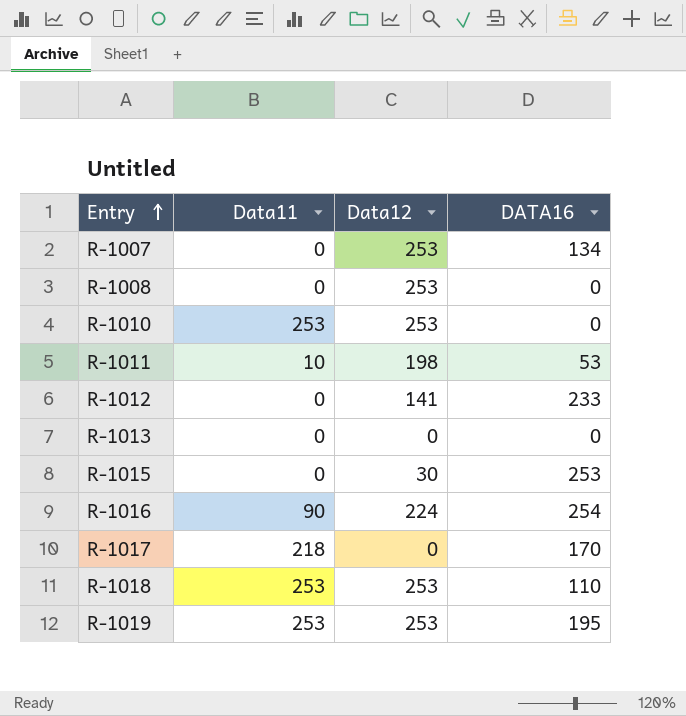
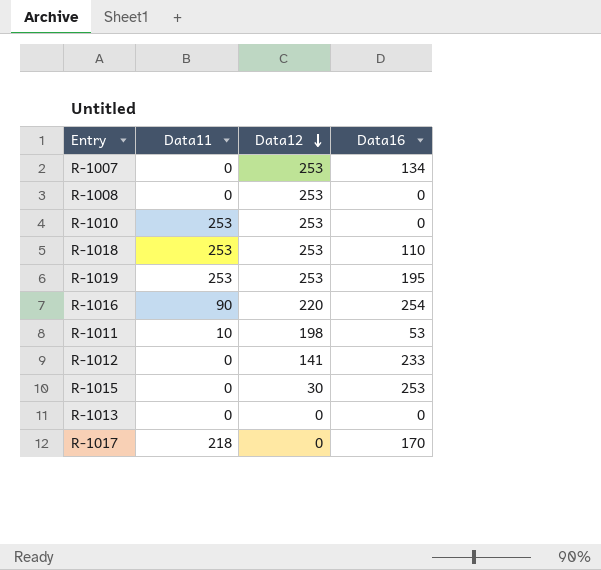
row order: Entry ascending -> Data12 descending
column name: DATA16 -> Data16
R-1016 | Data12: 224 -> 220

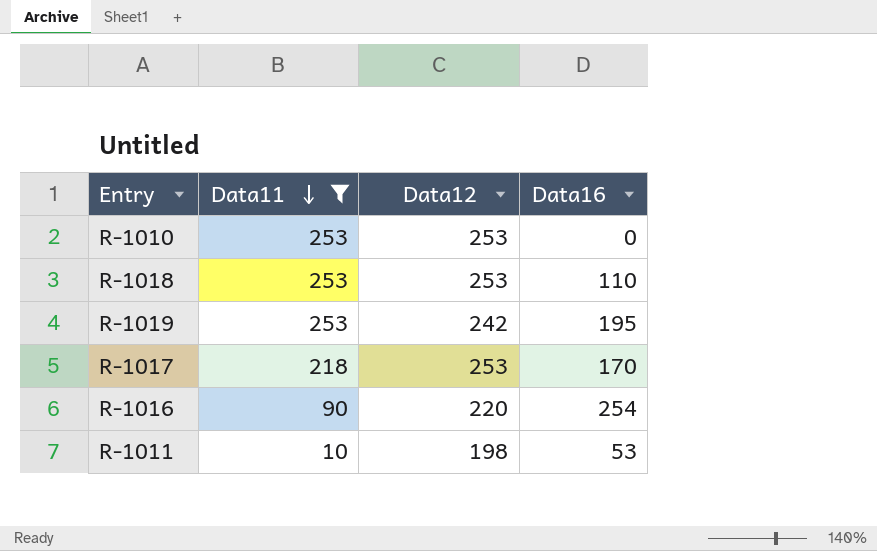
filter: none -> Data11 != 0
row order: Data12 descending -> Data11 descending
R-1019 | Data12: 253 -> 242
R-1017 | Data12: 0 -> 253

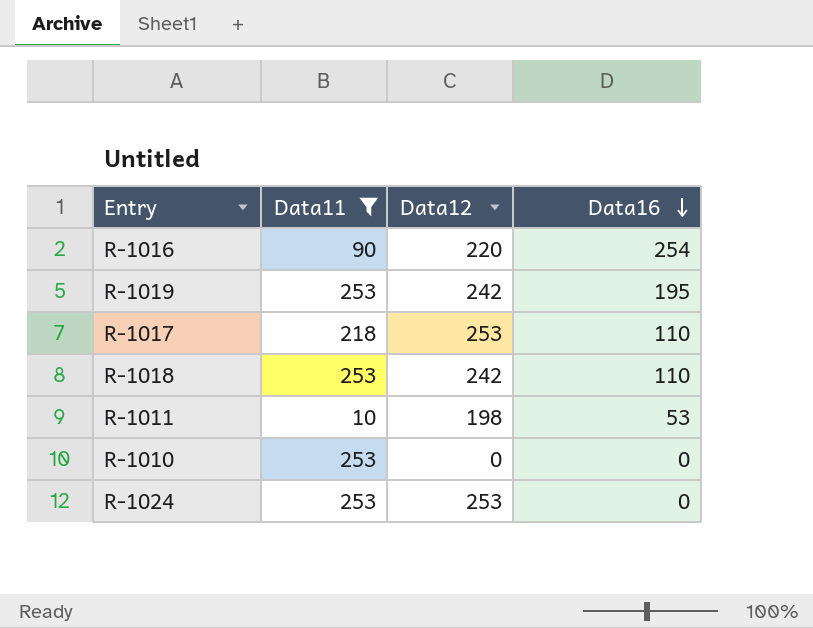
row order: Data11 descending -> Data16 descending
R-1017 | Data16: 170 -> 110
R-1018 | Data12: 253 -> 242
R-1010 | Data12: 253 -> 0
row R-1024: none -> 253 | 253 | 0

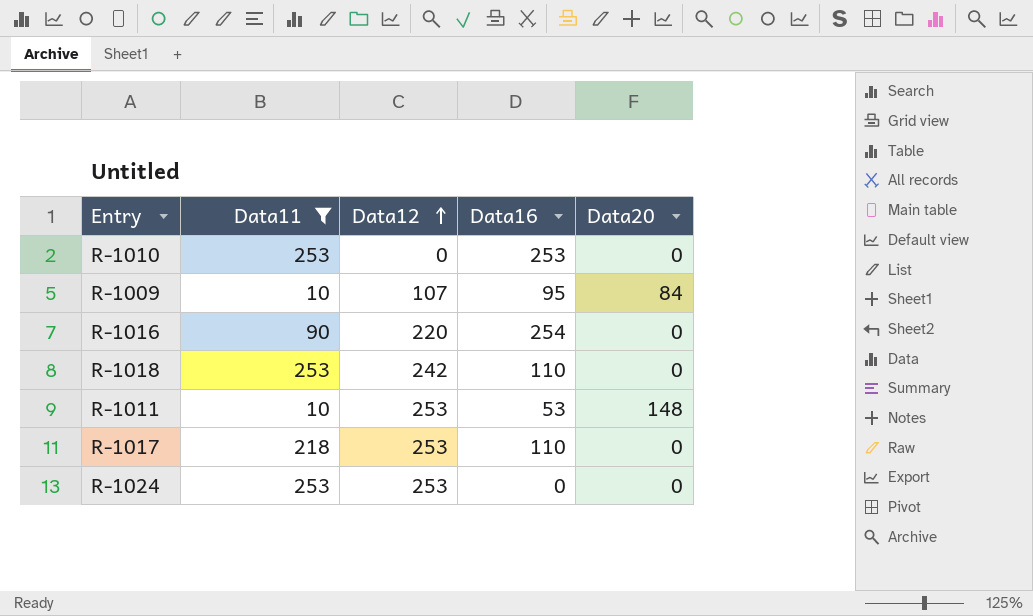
row order: Data16 descending -> Data12 ascending
column Data20 | position: none -> 5
row R-1019: 253 | 242 | 195 -> none
R-1010 | Data16: 0 -> 253
row R-1009: none -> 10 | 107 | 95 | 84
R-1011 | Data12: 198 -> 253

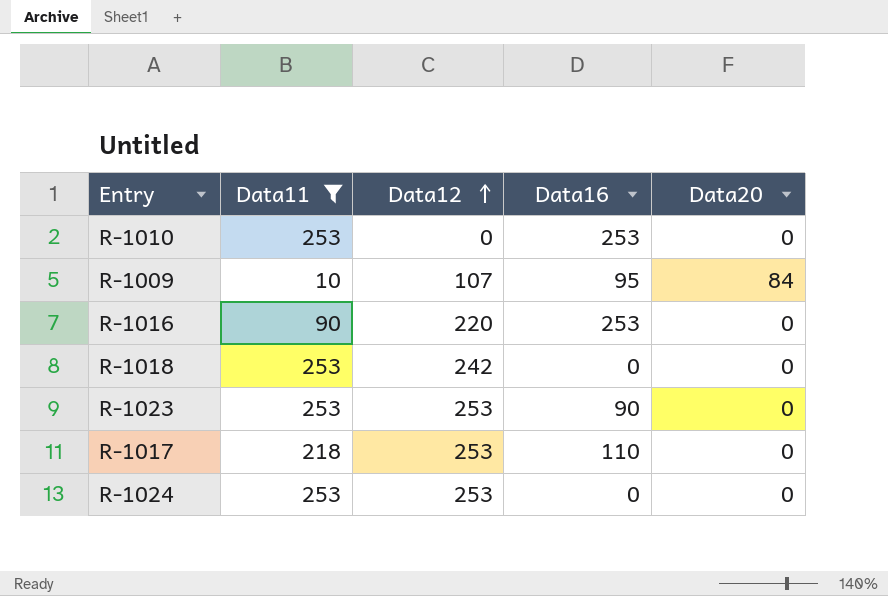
row R-1011: 10 | 253 | 53 | 148 -> none
R-1016 | Data16: 254 -> 253
R-1018 | Data16: 110 -> 0
row R-1023: none -> 253 | 253 | 90 | 0

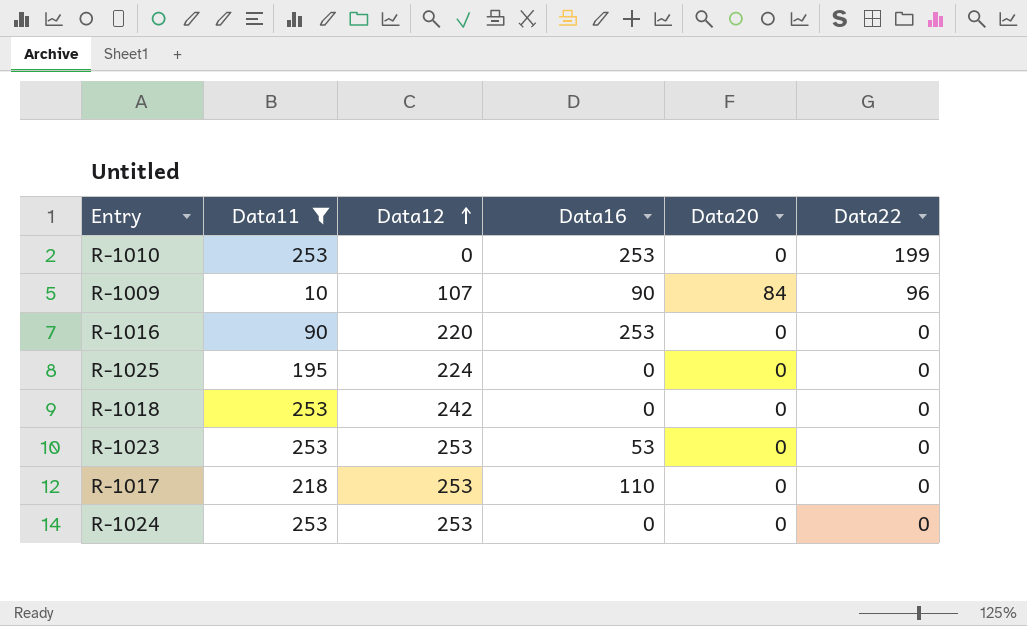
column Data22 | position: none -> 6
R-1009 | Data16: 95 -> 90
row R-1025: none -> 195 | 224 | 0 | 0 | 0
R-1023 | Data16: 90 -> 53

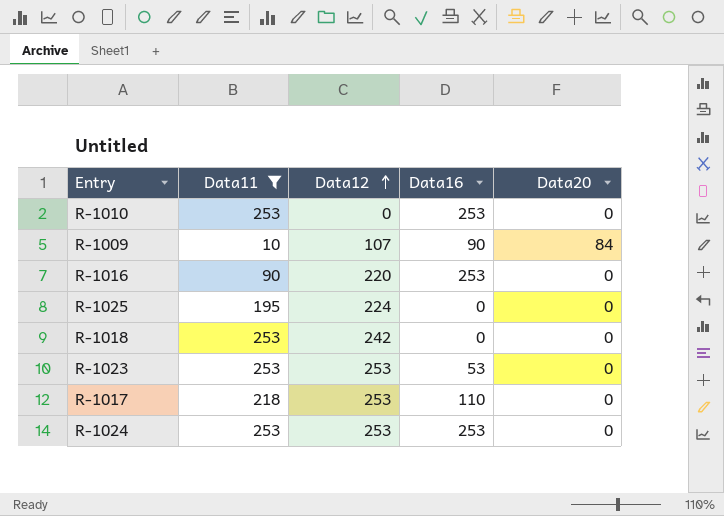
column Data22 | position: 6 -> none
R-1024 | Data16: 0 -> 253

